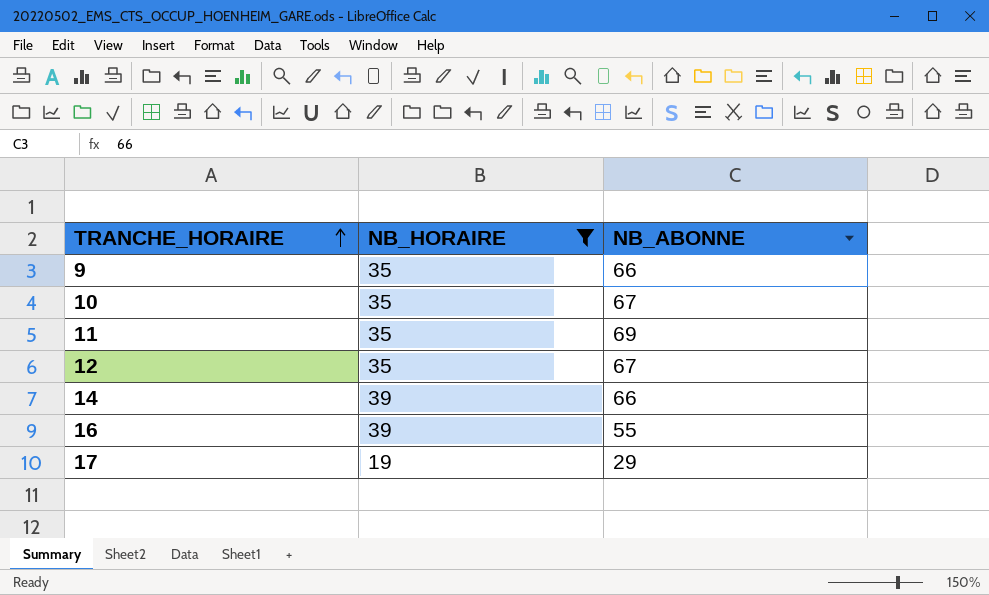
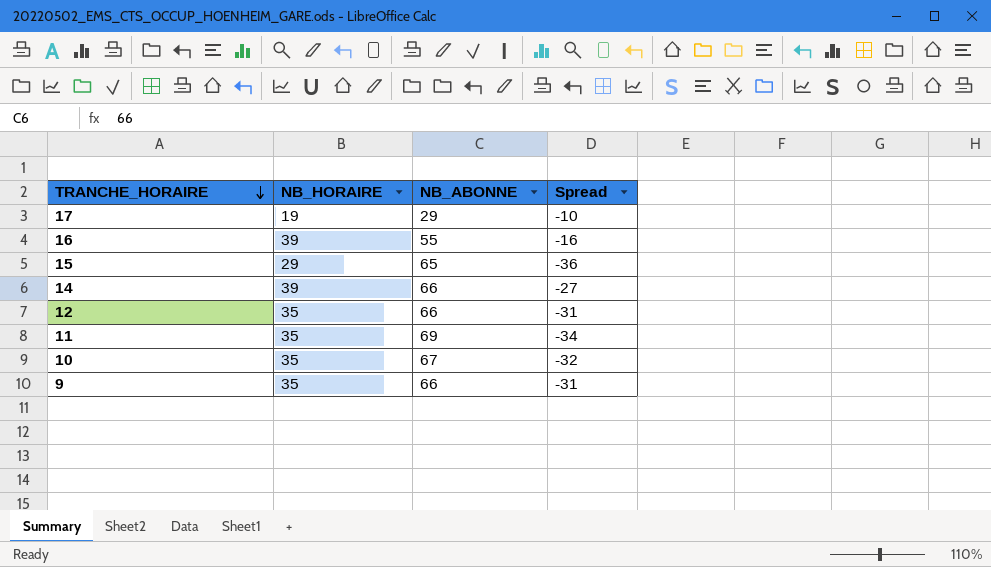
filter: NB_HORAIRE != 29 -> none
row order: TRANCHE_HORAIRE ascending -> TRANCHE_HORAIRE descending
column Spread | formula: none -> [NB_HORAIRE] - [NB_ABONNE]
12 | NB_ABONNE: 67 -> 66

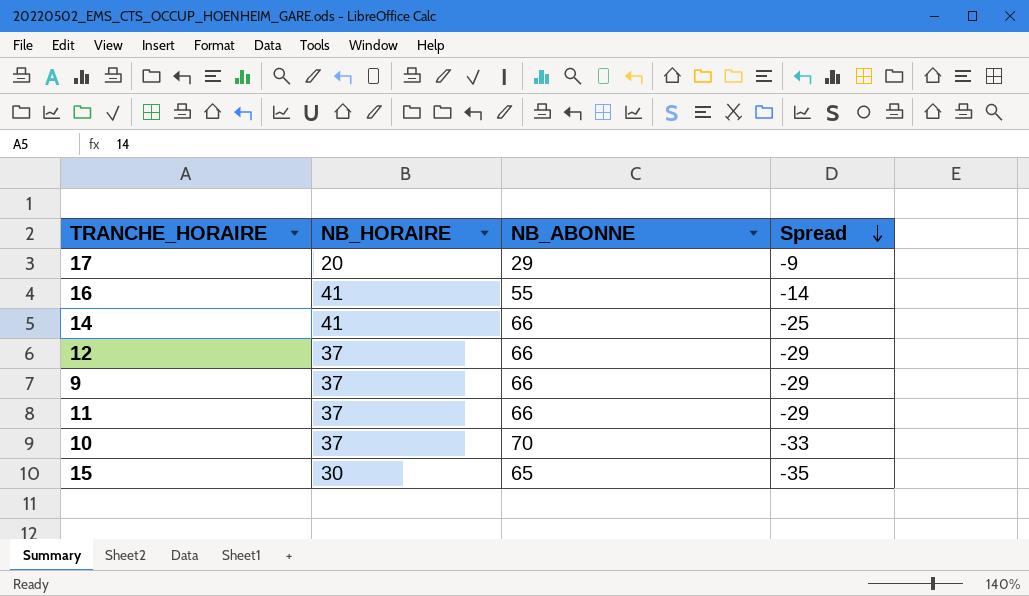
row order: TRANCHE_HORAIRE descending -> Spread descending
17 | NB_HORAIRE: 19 -> 20
17 | Spread: -10 -> -9
16 | NB_HORAIRE: 39 -> 41
16 | Spread: -16 -> -14
14 | NB_HORAIRE: 39 -> 41
14 | Spread: -27 -> -25
12 | NB_HORAIRE: 35 -> 37
12 | Spread: -31 -> -29
9 | NB_HORAIRE: 35 -> 37
9 | Spread: -31 -> -29
11 | NB_HORAIRE: 35 -> 37
11 | NB_ABONNE: 69 -> 66
11 | Spread: -34 -> -29
10 | NB_HORAIRE: 35 -> 37
10 | NB_ABONNE: 67 -> 70
10 | Spread: -32 -> -33
15 | NB_HORAIRE: 29 -> 30
15 | Spread: -36 -> -35

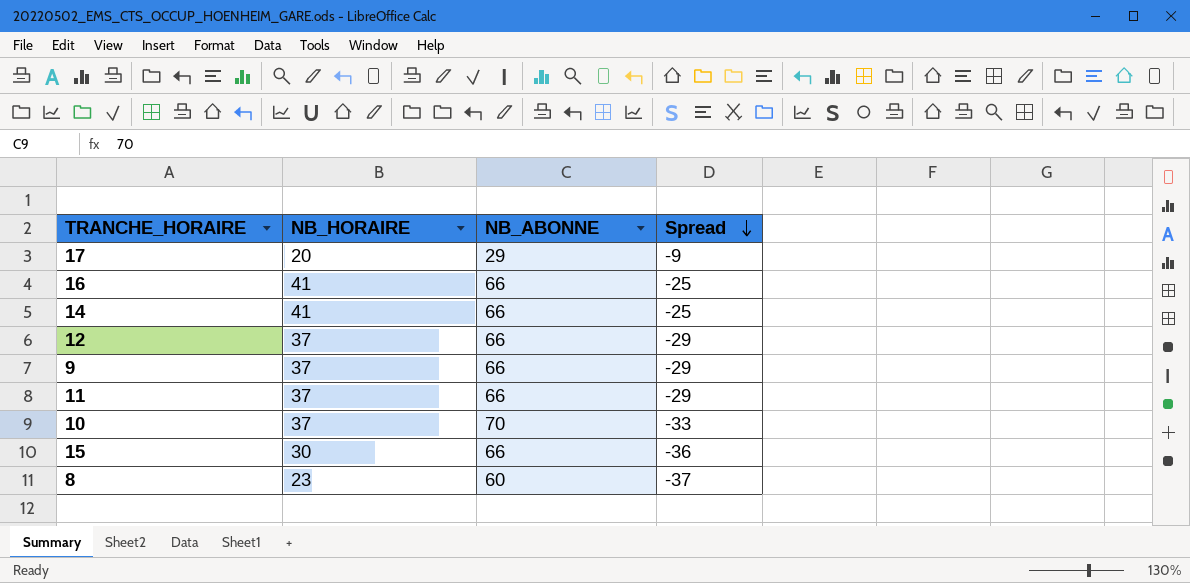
16 | NB_ABONNE: 55 -> 66
16 | Spread: -14 -> -25
15 | NB_ABONNE: 65 -> 66
15 | Spread: -35 -> -36
row 8: none -> 23 | 60 | -37

